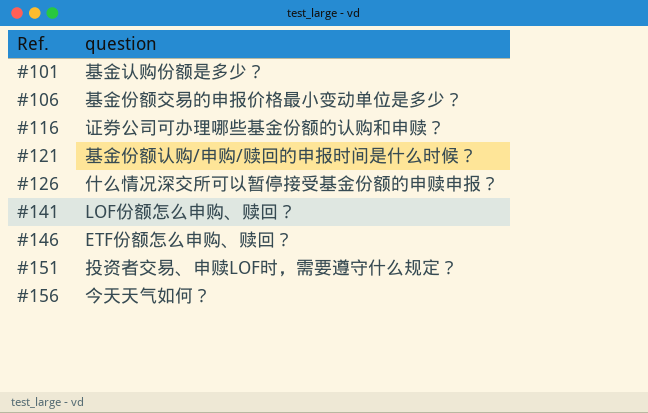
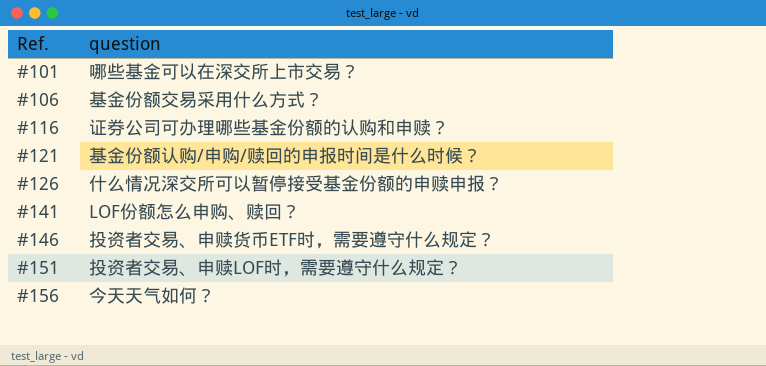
#101 | question: 基金认购份额是多少？ -> 哪些基金可以在深交所上市交易？
#106 | question: 基金份额交易的申报价格最小变动单位是多少？ -> 基金份额交易采用什么方式？
#146 | question: ETF份额怎么申购、赎回？ -> 投资者交易、申赎货币ETF时，需要遵守什么规定？

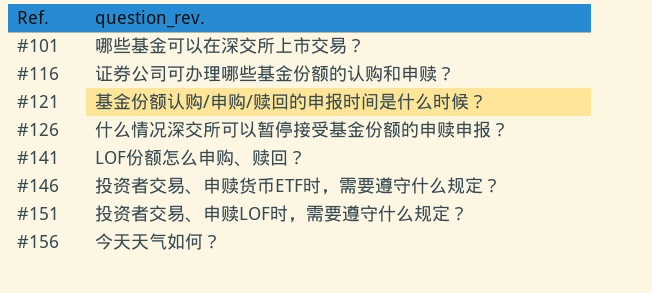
column name: question -> question_rev.
row #106: 基金份额交易采用什么方式？ -> none

